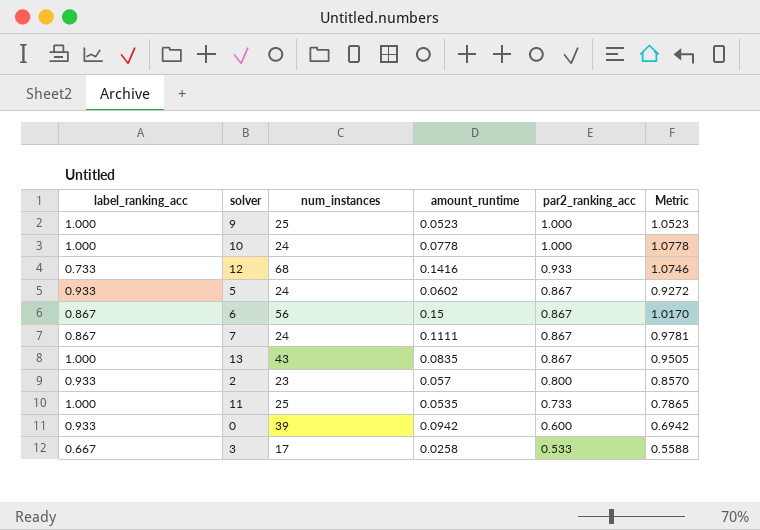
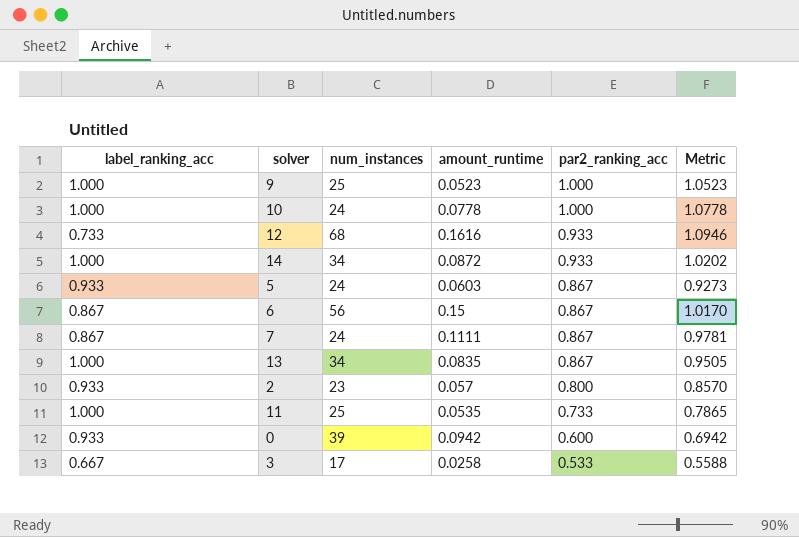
12 | amount_runtime: 0.1416 -> 0.1616
12 | Metric: 1.0746 -> 1.0946
row 14: none -> 1.000 | 34 | 0.0872 | 0.933 | 1.0202
5 | amount_runtime: 0.0602 -> 0.0603
5 | Metric: 0.9272 -> 0.9273
13 | num_instances: 43 -> 34

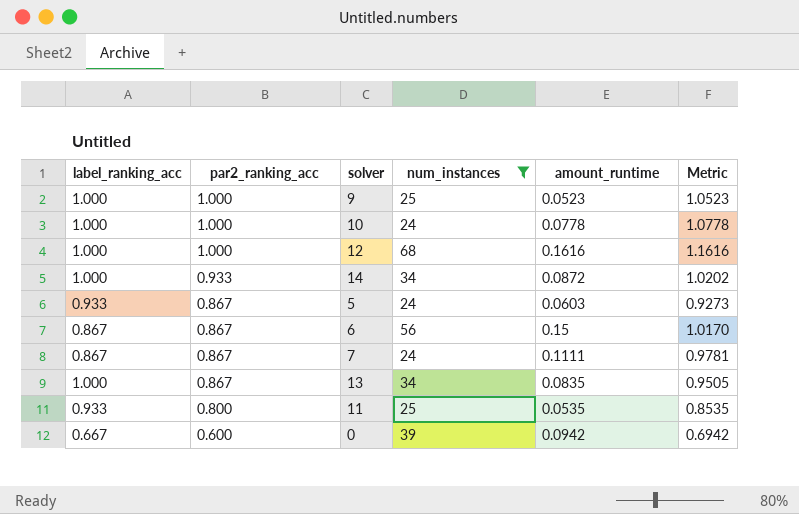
filter: none -> num_instances >= 24
column par2_ranking_acc | position: 5 -> 2
12 | label_ranking_acc: 0.733 -> 1.000
12 | par2_ranking_acc: 0.933 -> 1.000
12 | Metric: 1.0946 -> 1.1616
11 | label_ranking_acc: 1.000 -> 0.933
11 | par2_ranking_acc: 0.733 -> 0.800
11 | Metric: 0.7865 -> 0.8535
0 | label_ranking_acc: 0.933 -> 0.667

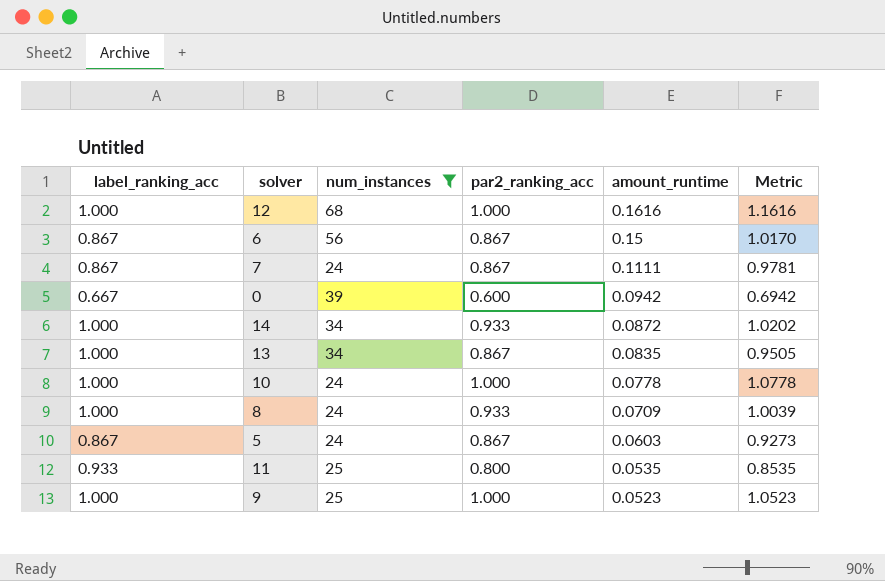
row order: par2_ranking_acc descending -> amount_runtime descending
column par2_ranking_acc | position: 2 -> 4
row 8: none -> 1.000 | 24 | 0.933 | 0.0709 | 1.0039
5 | label_ranking_acc: 0.933 -> 0.867

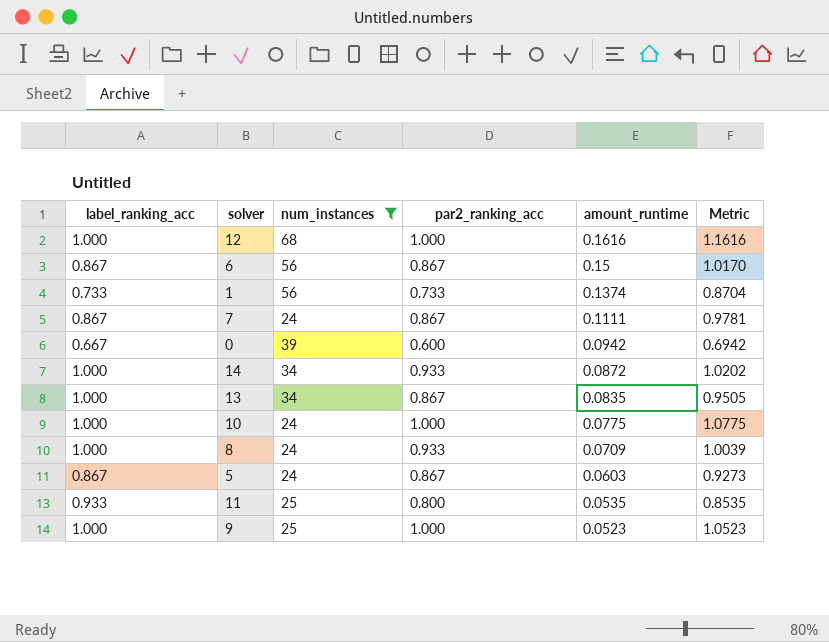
row 1: none -> 0.733 | 56 | 0.733 | 0.1374 | 0.8704
10 | amount_runtime: 0.0778 -> 0.0775
10 | Metric: 1.0778 -> 1.0775

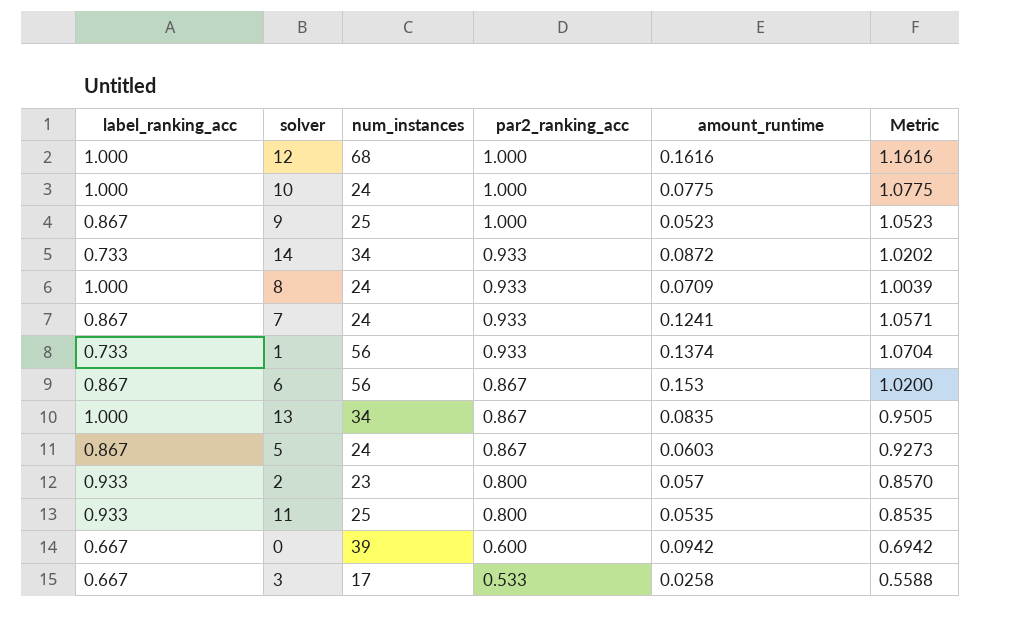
filter: num_instances >= 24 -> none
row order: amount_runtime descending -> par2_ranking_acc descending
9 | label_ranking_acc: 1.000 -> 0.867
14 | label_ranking_acc: 1.000 -> 0.733
7 | par2_ranking_acc: 0.867 -> 0.933
7 | amount_runtime: 0.1111 -> 0.1241
7 | Metric: 0.9781 -> 1.0571
1 | par2_ranking_acc: 0.733 -> 0.933
1 | Metric: 0.8704 -> 1.0704
6 | amount_runtime: 0.15 -> 0.153
6 | Metric: 1.0170 -> 1.0200

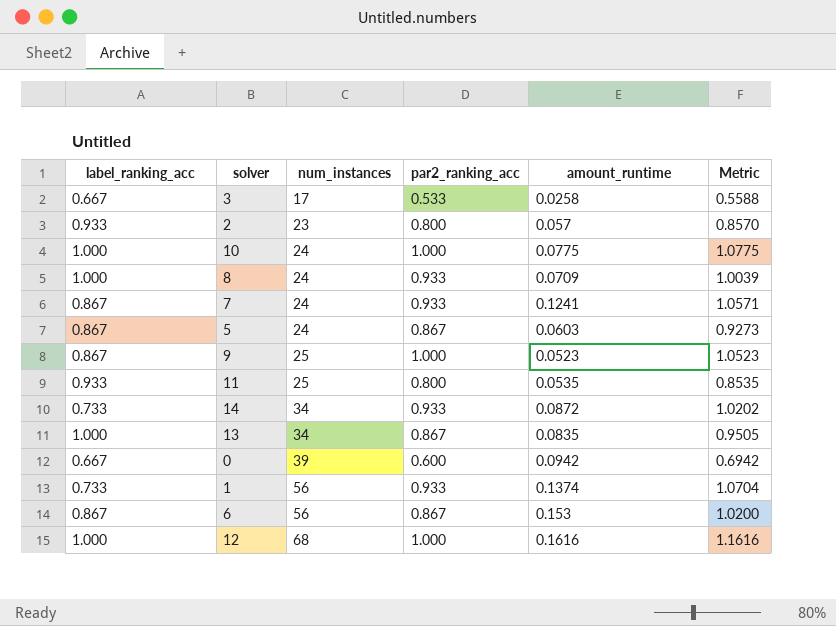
row order: par2_ranking_acc descending -> num_instances ascending

